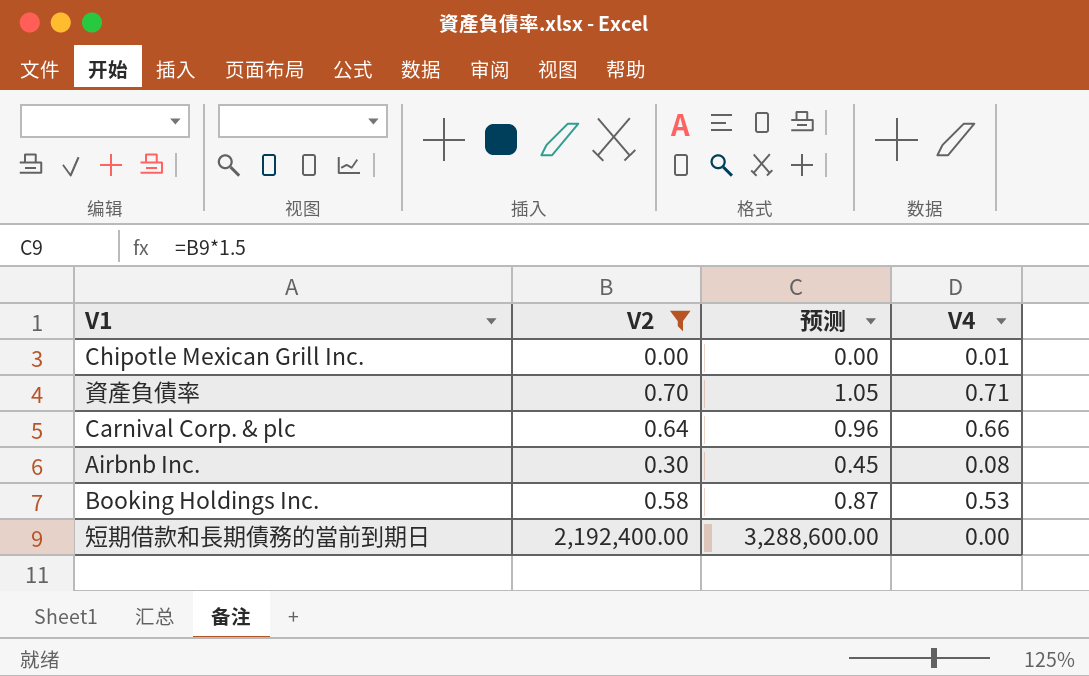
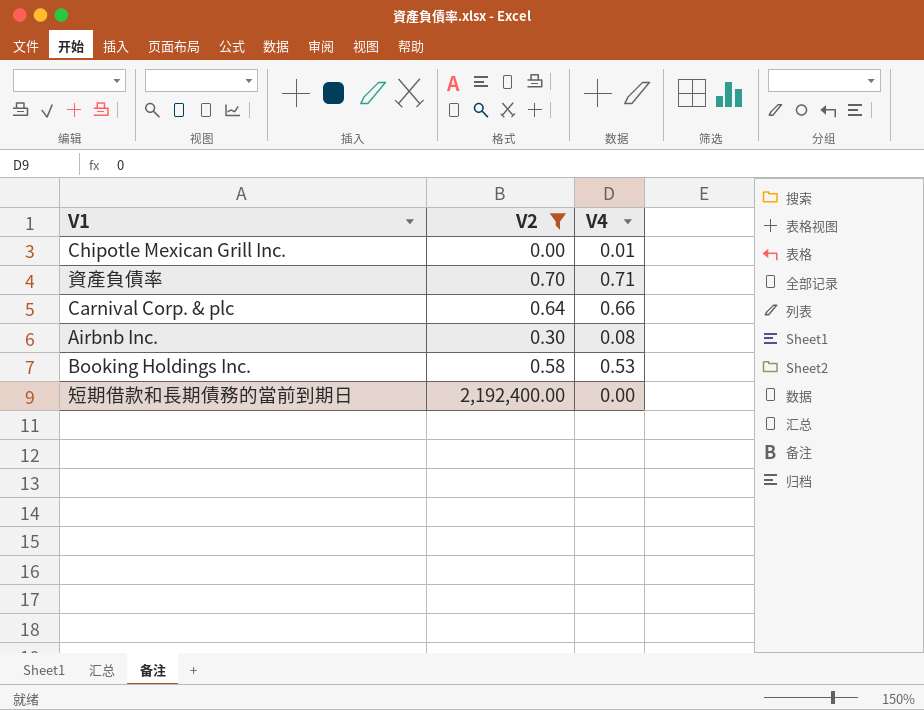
column 预测 | formula: [V2] * 1.5 -> none

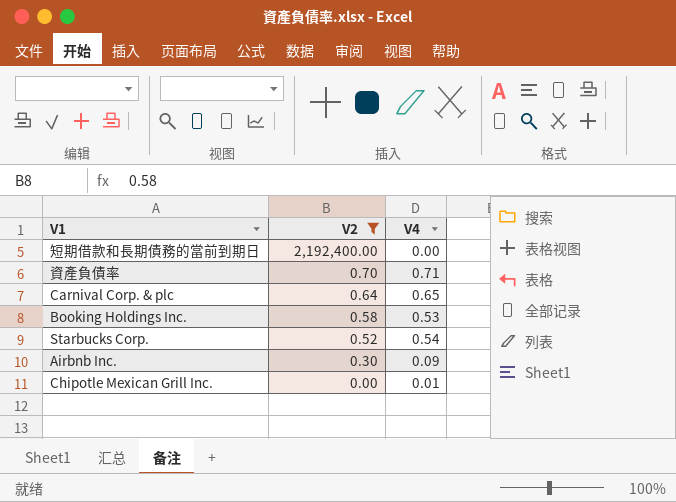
row order: none -> V2 descending
Carnival Corp. & plc | V4: 0.66 -> 0.65
row Starbucks Corp.: none -> 0.52 | 0.54
Airbnb Inc. | V4: 0.08 -> 0.09

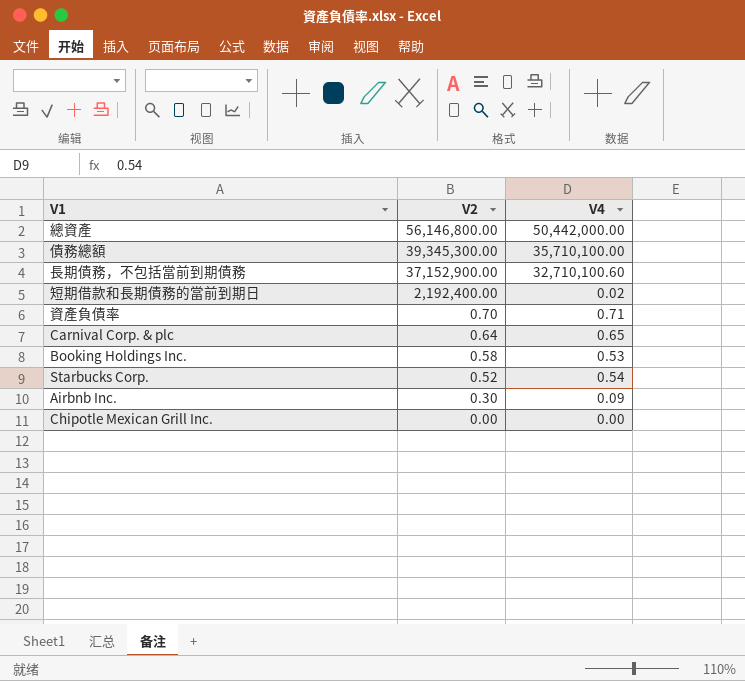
filter: V2 <= 2,192,400.00 -> none
短期借款和長期債務的當前到期日 | V4: 0.00 -> 0.02
Chipotle Mexican Grill Inc. | V4: 0.01 -> 0.00

